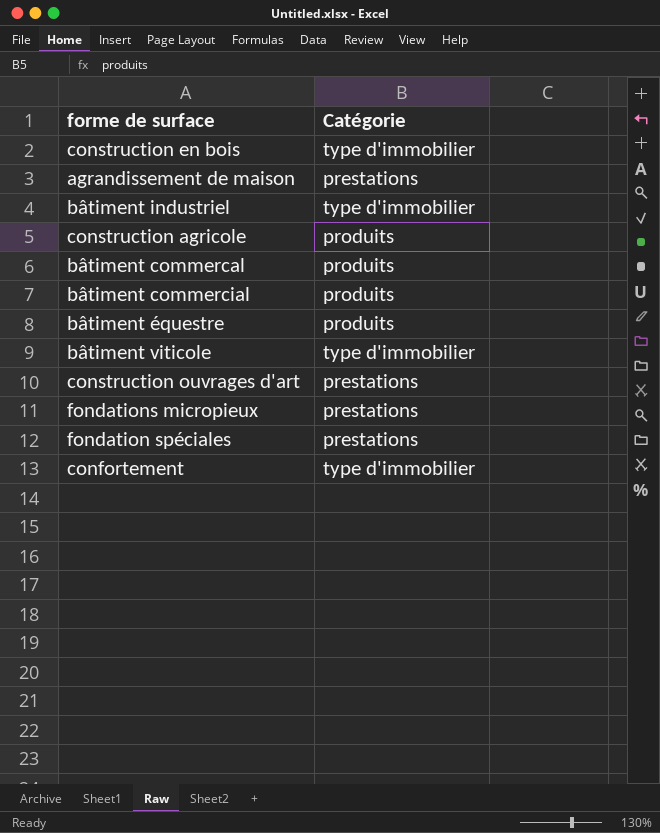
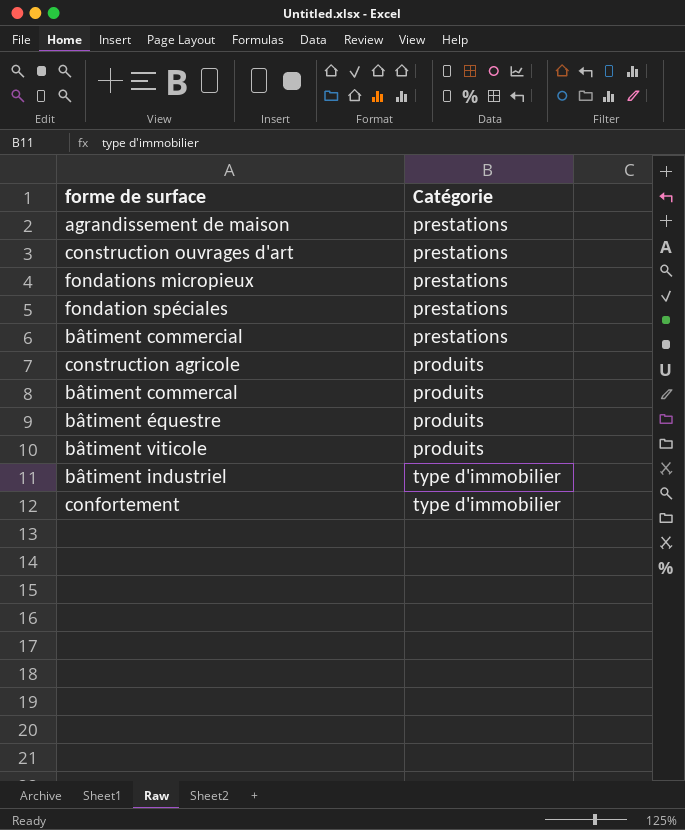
row order: none -> Catégorie ascending
row construction en bois: type d'immobilier -> none
bâtiment commercial | Catégorie: produits -> prestations
bâtiment viticole | Catégorie: type d'immobilier -> produits

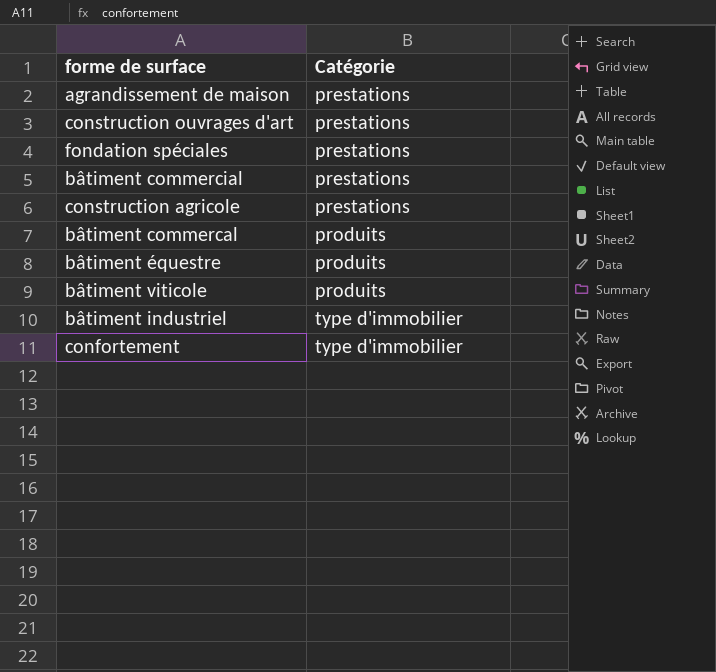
row fondations micropieux: prestations -> none
construction agricole | Catégorie: produits -> prestations

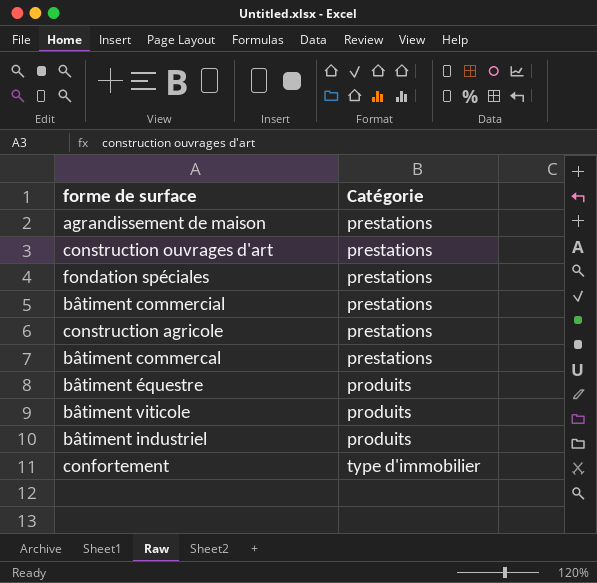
bâtiment commercal | Catégorie: produits -> prestations
bâtiment industriel | Catégorie: type d'immobilier -> produits

